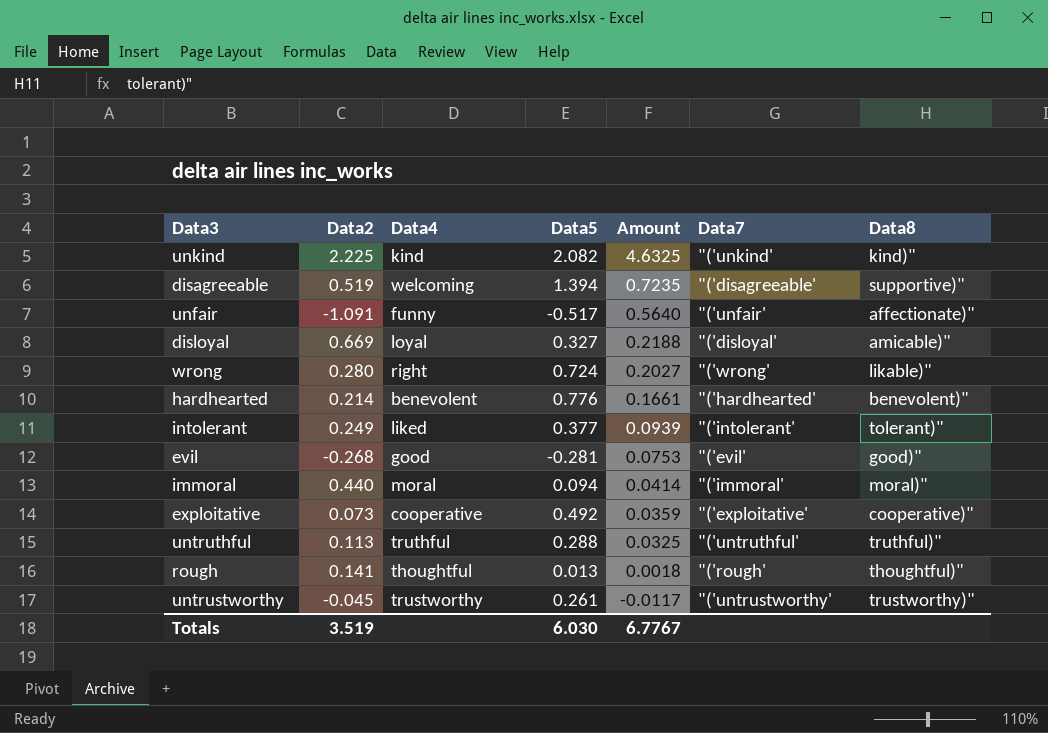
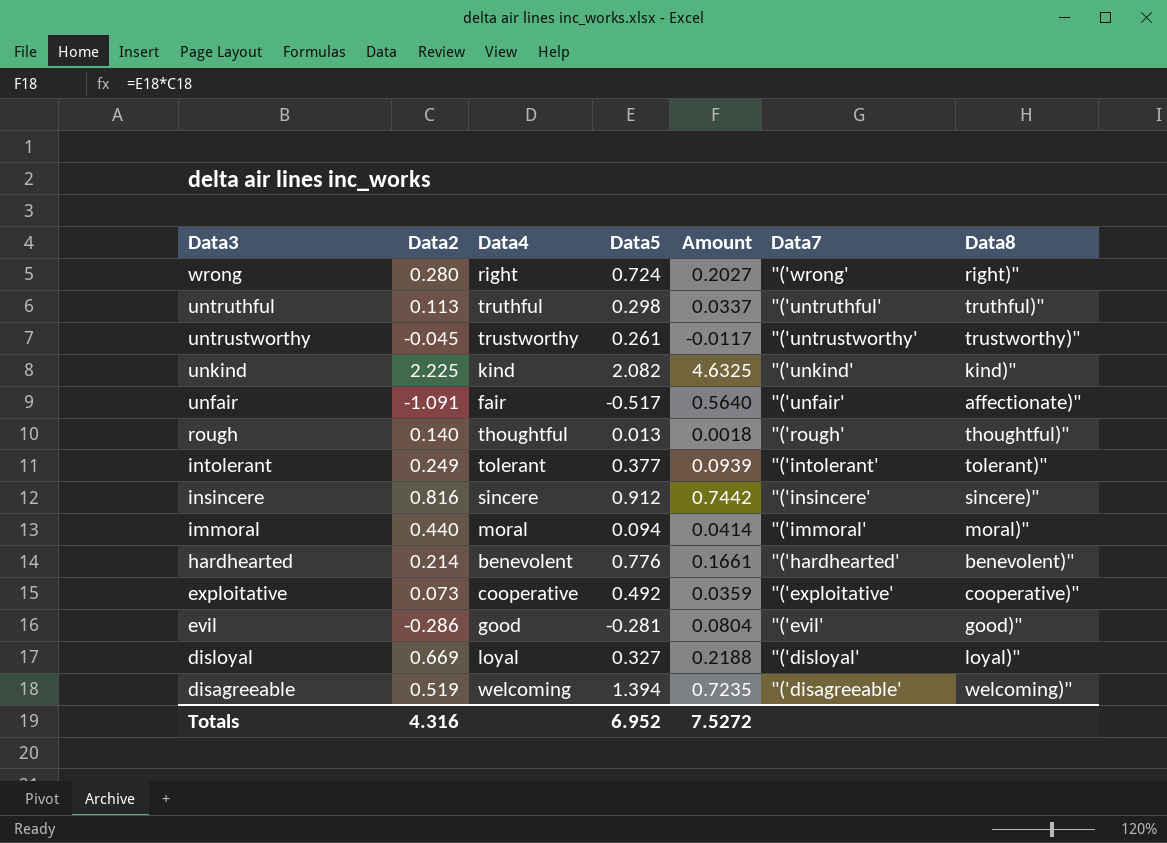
row order: Amount descending -> Data3 descending
wrong | Data8: likable)" -> right)"
untruthful | Data5: 0.288 -> 0.298
untruthful | Amount: 0.0325 -> 0.0337
unfair | Data4: funny -> fair
rough | Data2: 0.141 -> 0.140
intolerant | Data4: liked -> tolerant
row insincere: none -> 0.816 | sincere | 0.912 | 0.7442 | "('insincere' | sincere)"
evil | Data2: -0.268 -> -0.286
evil | Amount: 0.0753 -> 0.0804
disloyal | Data8: amicable)" -> loyal)"
disagreeable | Data8: supportive)" -> welcoming)"
Totals | Data2: 3.519 -> 4.316
Totals | Data5: 6.030 -> 6.952
Totals | Amount: 6.7767 -> 7.5272

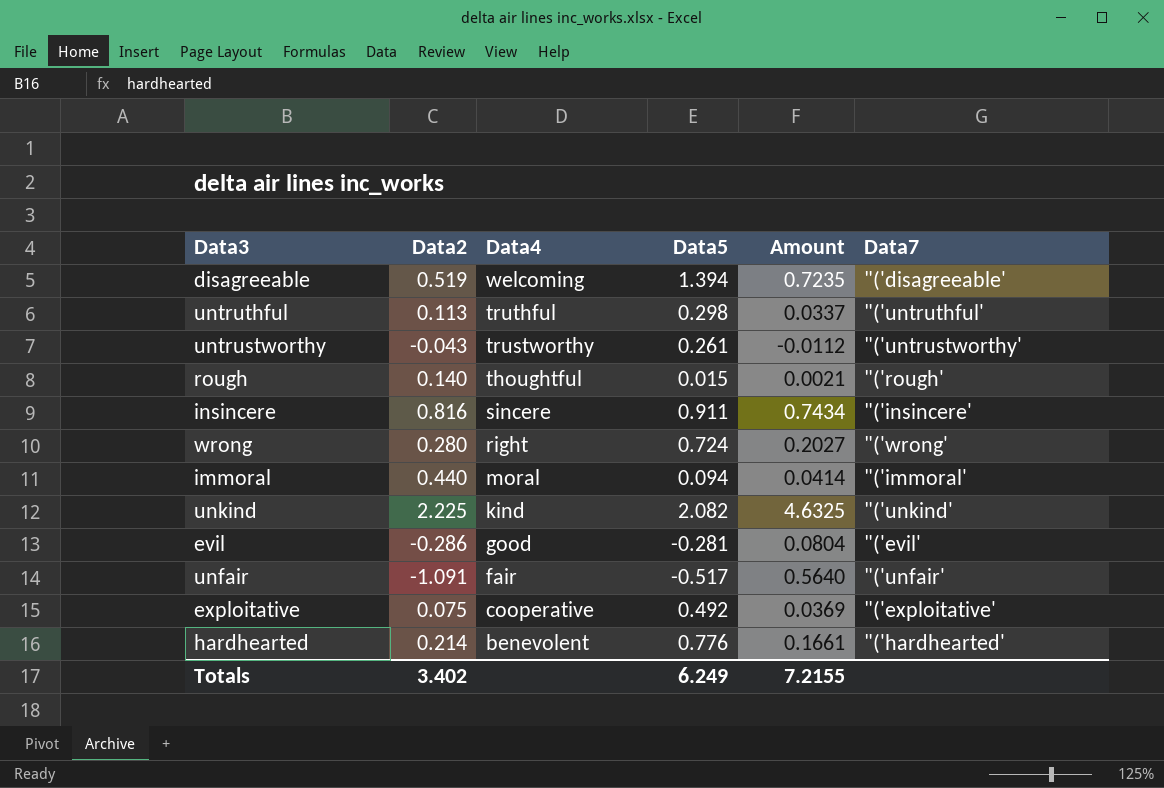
row order: Data3 descending -> Data4 descending
column Data8 | position: 7 -> none
row intolerant: 0.249 | tolerant | 0.377 | 0.0939 | "('intolerant' | tolerant)" -> none
row disloyal: 0.669 | loyal | 0.327 | 0.2188 | "('disloyal' | loyal)" -> none
untrustworthy | Data2: -0.045 -> -0.043
untrustworthy | Amount: -0.0117 -> -0.0112
rough | Data5: 0.013 -> 0.015
rough | Amount: 0.0018 -> 0.0021
insincere | Data5: 0.912 -> 0.911
insincere | Amount: 0.7442 -> 0.7434
exploitative | Data2: 0.073 -> 0.075
exploitative | Amount: 0.0359 -> 0.0369
Totals | Data2: 4.316 -> 3.402
Totals | Data5: 6.952 -> 6.249
Totals | Amount: 7.5272 -> 7.2155

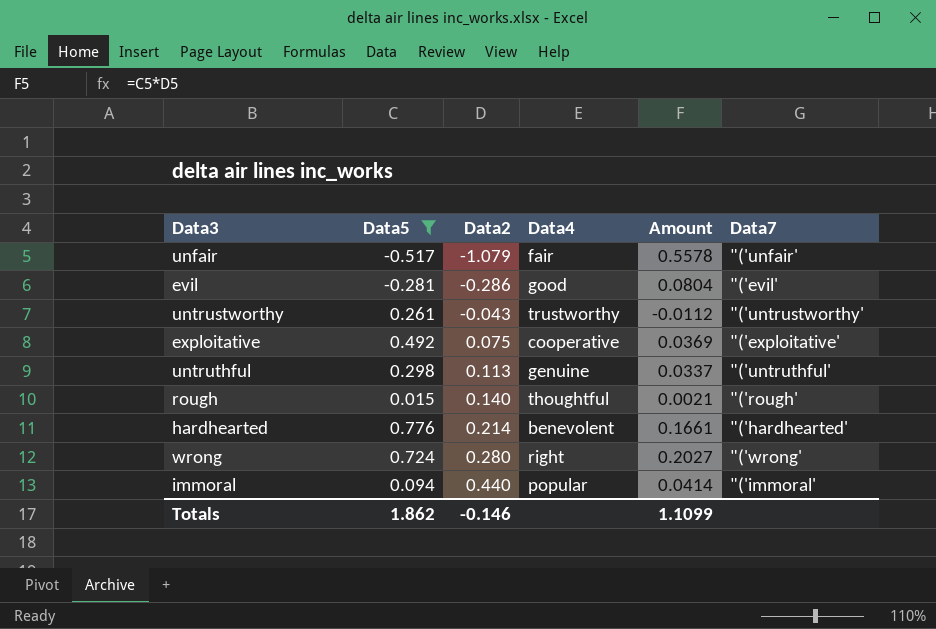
filter: none -> Data5 <= 0.776
row order: Data4 descending -> Data2 ascending
column Data5 | position: 4 -> 2
unfair | Data2: -1.091 -> -1.079
unfair | Amount: 0.5640 -> 0.5578
untruthful | Data4: truthful -> genuine
immoral | Data4: moral -> popular
Totals | Data5: 6.249 -> 1.862
Totals | Data2: 3.402 -> -0.146
Totals | Amount: 7.2155 -> 1.1099

